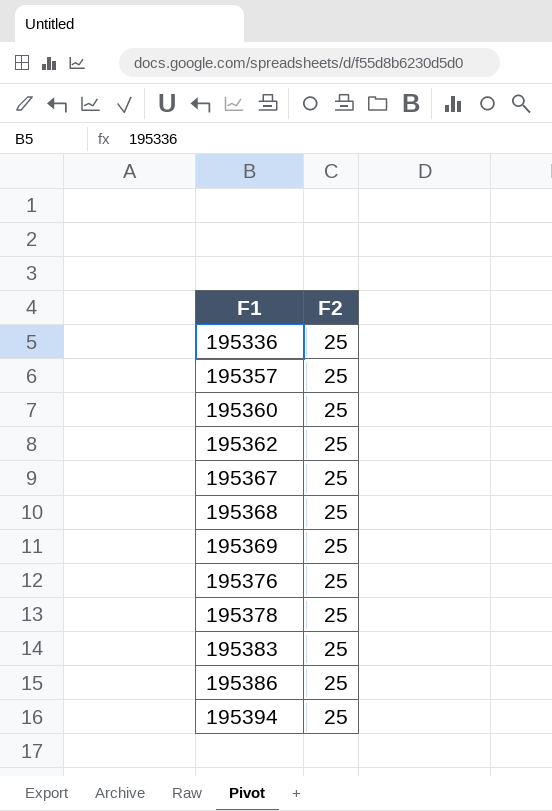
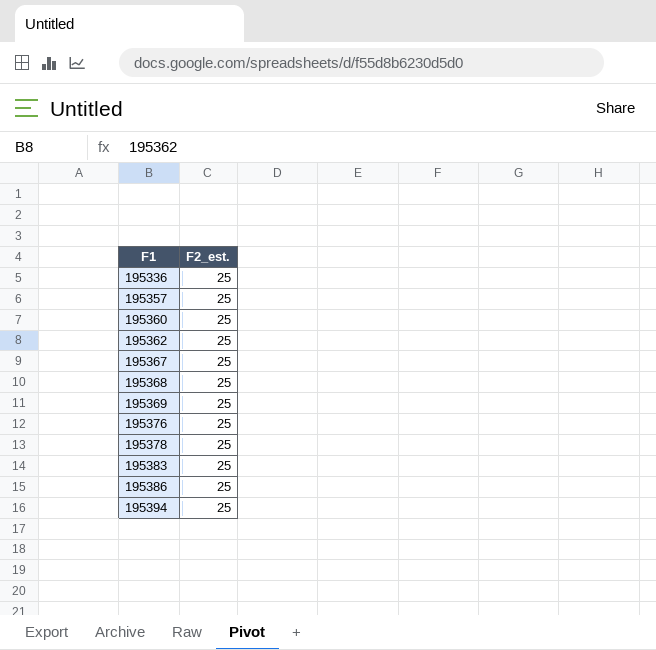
column name: F2 -> F2_est.

